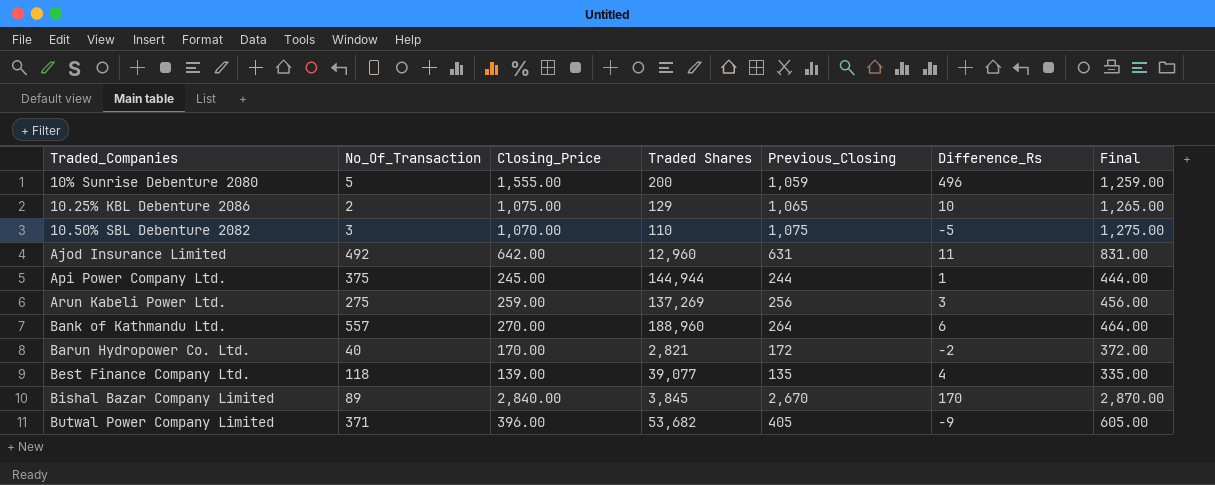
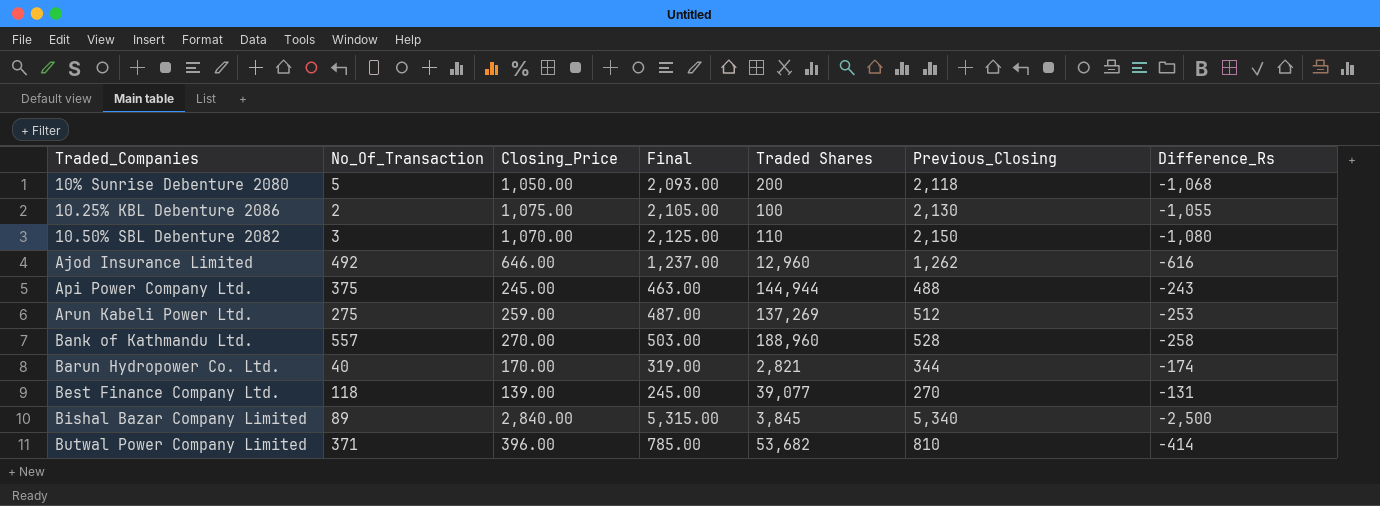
column Final | formula: [Previous_Closing] + 200 -> [Previous_Closing] - 25
column Final | position: 7 -> 4
10% Sunrise Debenture 2080 | Closing_Price: 1,555.00 -> 1,050.00
10% Sunrise Debenture 2080 | Previous_Closing: 1,059 -> 2,118
10% Sunrise Debenture 2080 | Difference_Rs: 496 -> -1,068
10.25% KBL Debenture 2086 | Traded Shares: 129 -> 100
10.25% KBL Debenture 2086 | Previous_Closing: 1,065 -> 2,130
10.25% KBL Debenture 2086 | Difference_Rs: 10 -> -1,055
10.50% SBL Debenture 2082 | Previous_Closing: 1,075 -> 2,150
10.50% SBL Debenture 2082 | Difference_Rs: -5 -> -1,080
Ajod Insurance Limited | Closing_Price: 642.00 -> 646.00
Ajod Insurance Limited | Previous_Closing: 631 -> 1,262
Ajod Insurance Limited | Difference_Rs: 11 -> -616
Api Power Company Ltd. | Previous_Closing: 244 -> 488
Api Power Company Ltd. | Difference_Rs: 1 -> -243
Arun Kabeli Power Ltd. | Previous_Closing: 256 -> 512
Arun Kabeli Power Ltd. | Difference_Rs: 3 -> -253
Bank of Kathmandu Ltd. | Previous_Closing: 264 -> 528
Bank of Kathmandu Ltd. | Difference_Rs: 6 -> -258
Barun Hydropower Co. Ltd. | Previous_Closing: 172 -> 344
Barun Hydropower Co. Ltd. | Difference_Rs: -2 -> -174
Best Finance Company Ltd. | Previous_Closing: 135 -> 270
Best Finance Company Ltd. | Difference_Rs: 4 -> -131
Bishal Bazar Company Limited | Previous_Closing: 2,670 -> 5,340
Bishal Bazar Company Limited | Difference_Rs: 170 -> -2,500
Butwal Power Company Limited | Previous_Closing: 405 -> 810
Butwal Power Company Limited | Difference_Rs: -9 -> -414

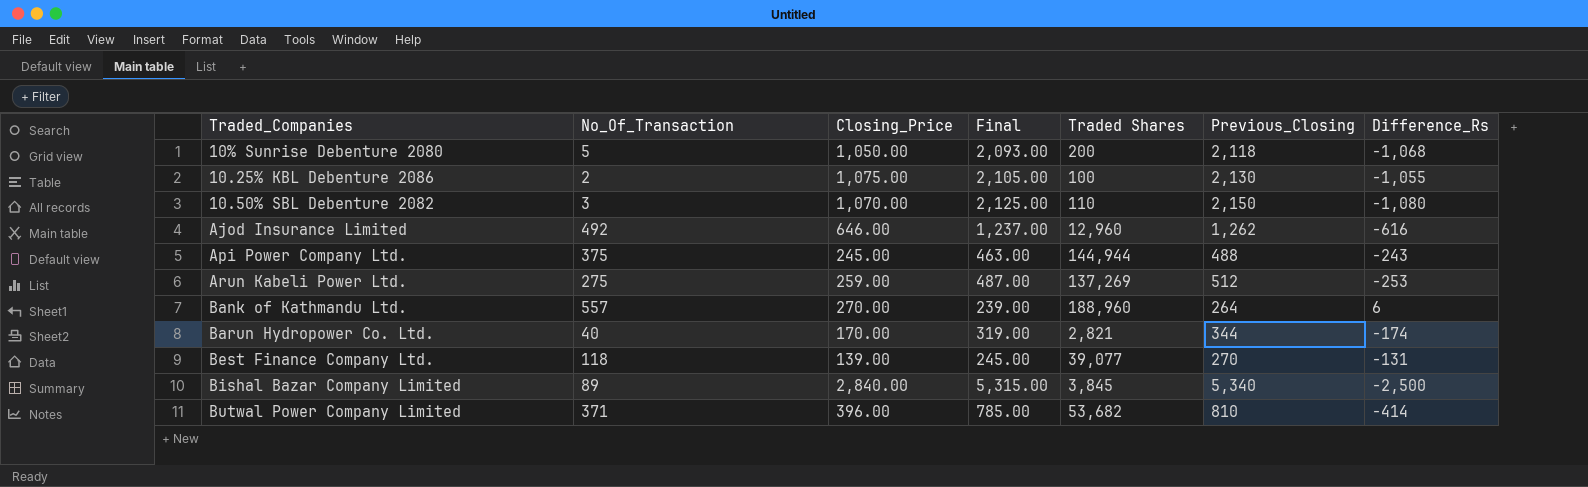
Bank of Kathmandu Ltd. | Final: 503.00 -> 239.00
Bank of Kathmandu Ltd. | Previous_Closing: 528 -> 264
Bank of Kathmandu Ltd. | Difference_Rs: -258 -> 6

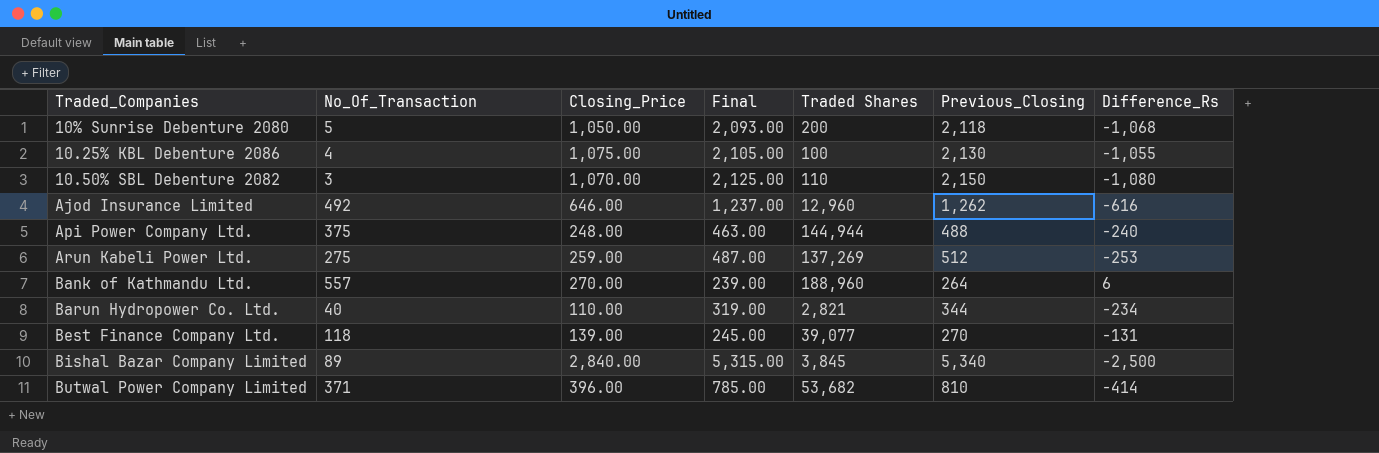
10.25% KBL Debenture 2086 | No_Of_Transaction: 2 -> 4
Api Power Company Ltd. | Closing_Price: 245.00 -> 248.00
Api Power Company Ltd. | Difference_Rs: -243 -> -240
Barun Hydropower Co. Ltd. | Closing_Price: 170.00 -> 110.00
Barun Hydropower Co. Ltd. | Difference_Rs: -174 -> -234

